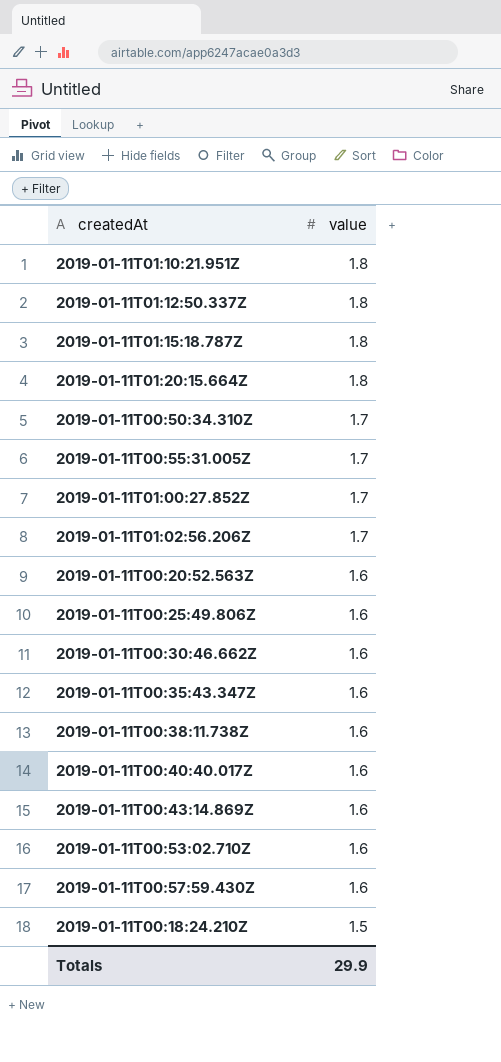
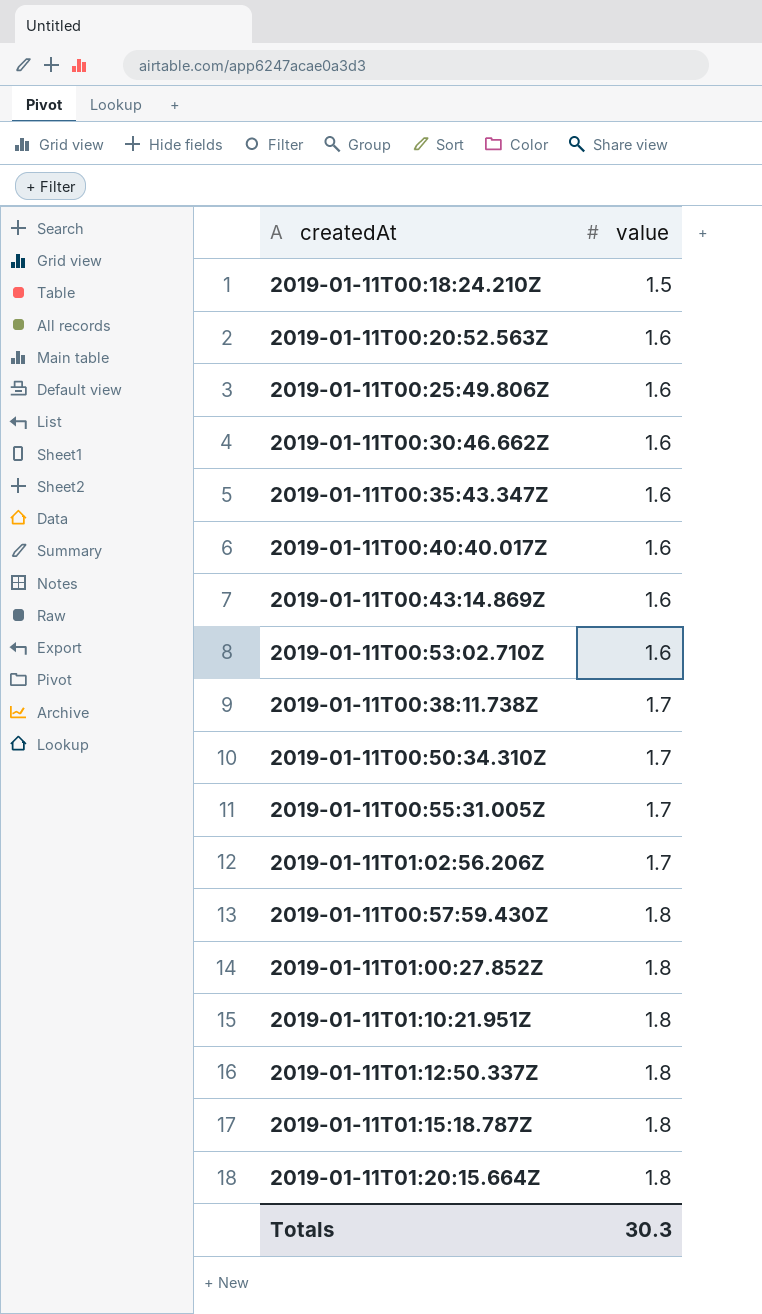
row order: value descending -> value ascending
2019-01-11T00:38:11.738Z | value: 1.6 -> 1.7
2019-01-11T00:57:59.430Z | value: 1.6 -> 1.8
2019-01-11T01:00:27.852Z | value: 1.7 -> 1.8
Totals | value: 29.9 -> 30.3

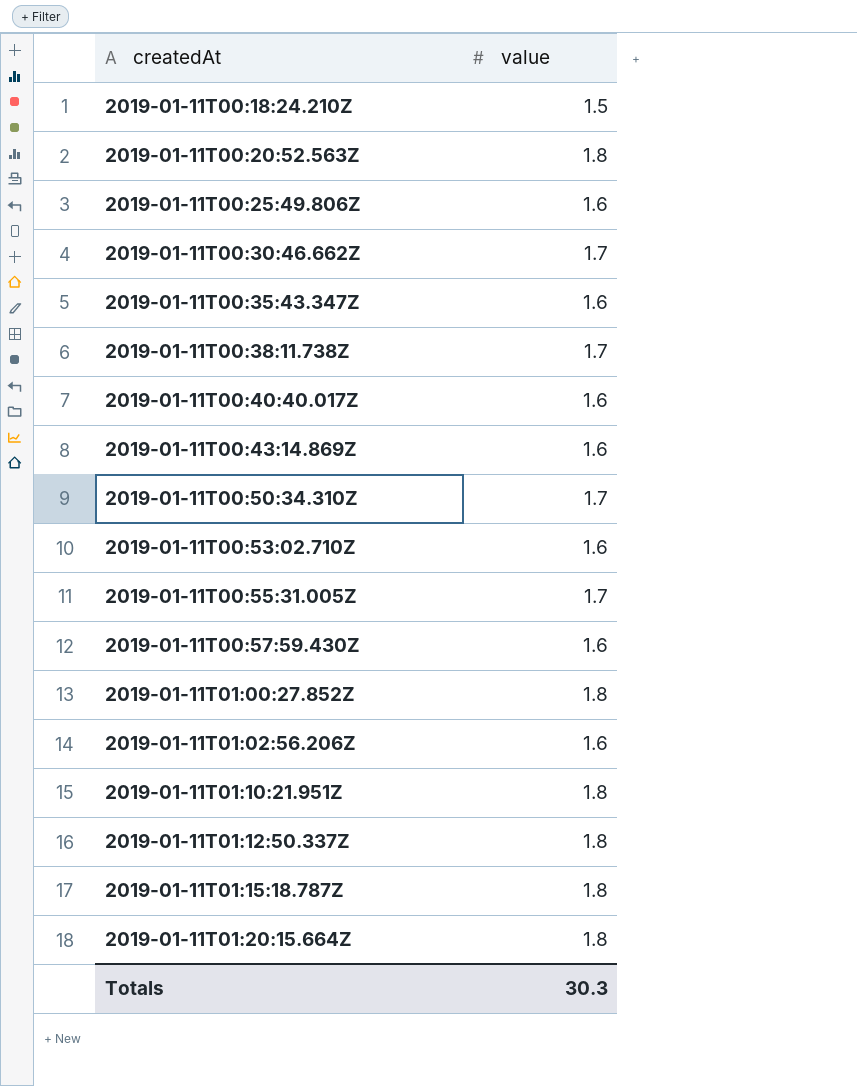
row order: value ascending -> createdAt ascending
2019-01-11T00:20:52.563Z | value: 1.6 -> 1.8
2019-01-11T00:30:46.662Z | value: 1.6 -> 1.7
2019-01-11T00:57:59.430Z | value: 1.8 -> 1.6
2019-01-11T01:02:56.206Z | value: 1.7 -> 1.6

